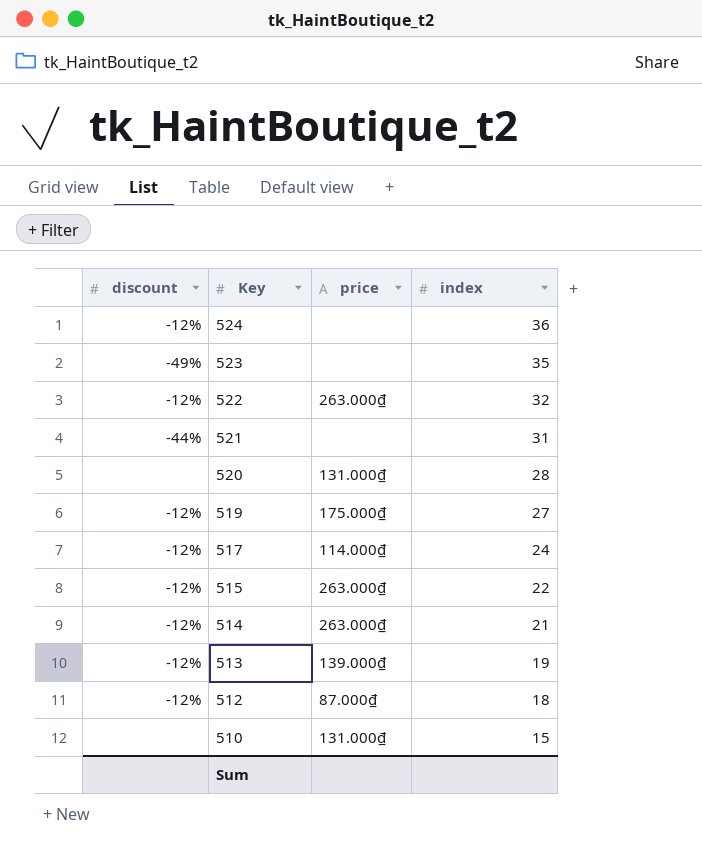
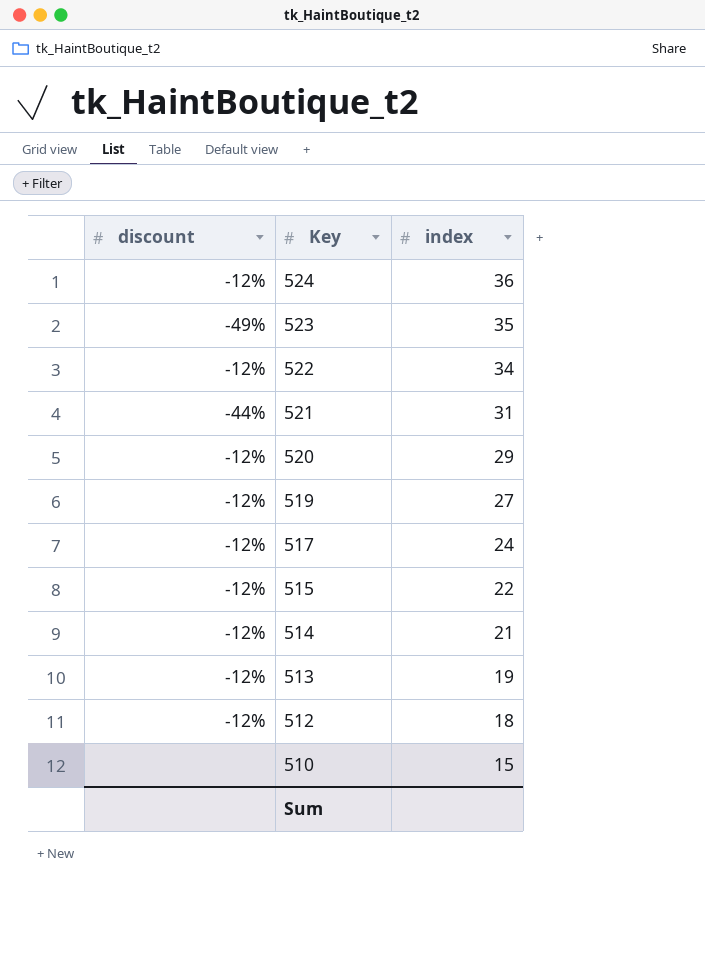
column price | position: 3 -> none
522 | index: 32 -> 34
520 | discount: none -> -12%
520 | index: 28 -> 29

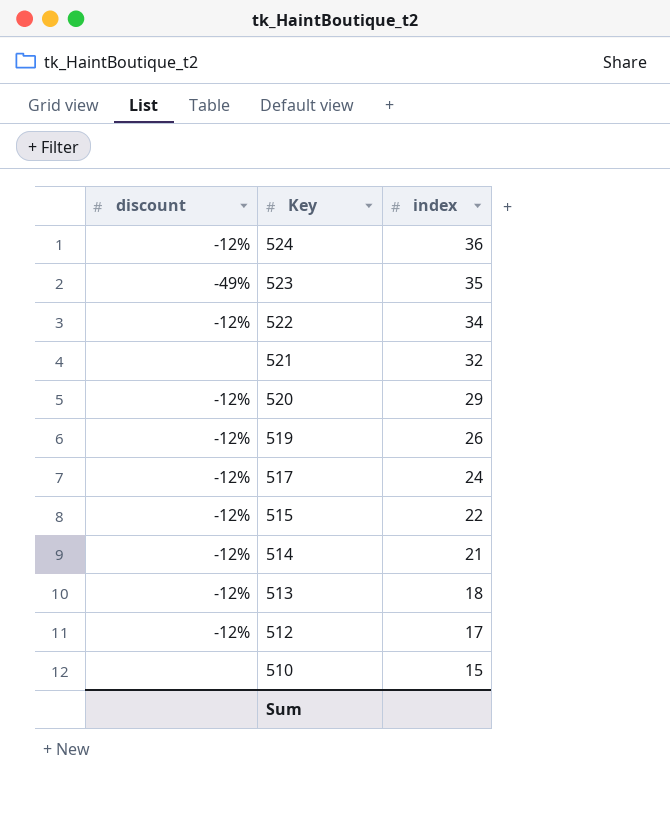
521 | discount: -44% -> none
521 | index: 31 -> 32
519 | index: 27 -> 26
513 | index: 19 -> 18
512 | index: 18 -> 17

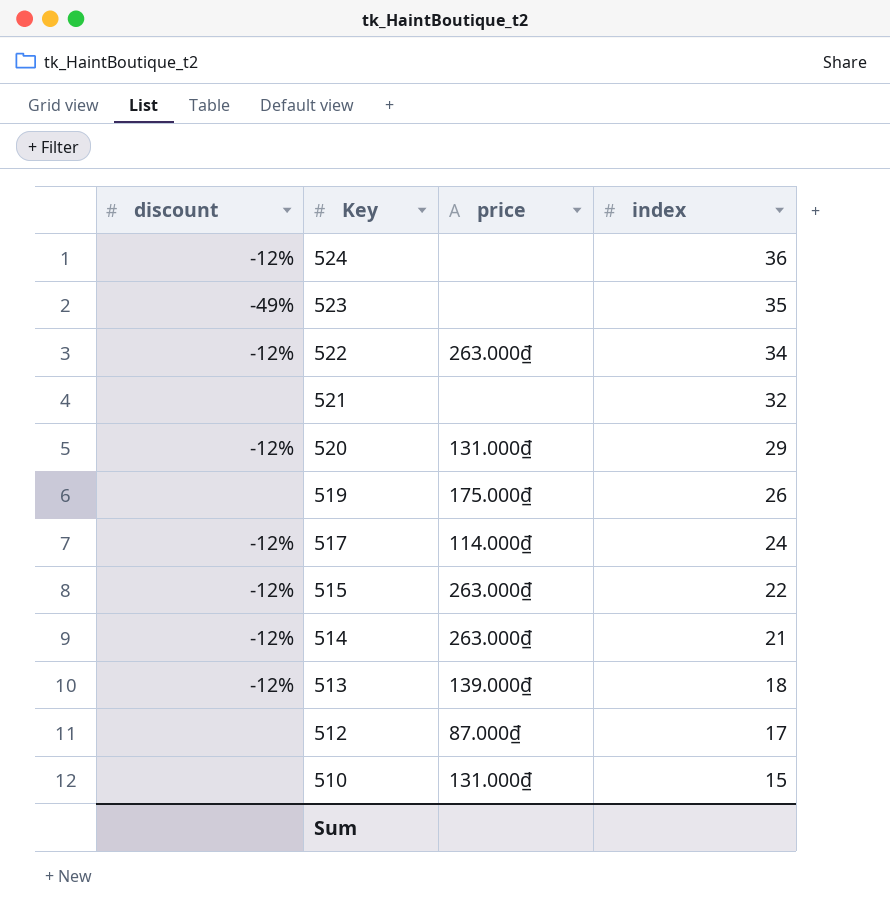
column price | position: none -> 3
519 | discount: -12% -> none
512 | discount: -12% -> none

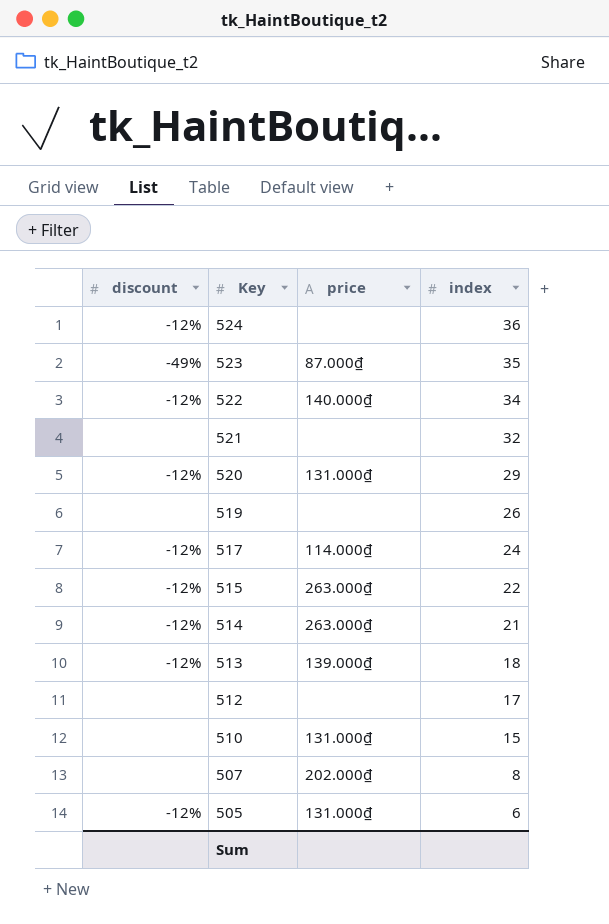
523 | price: none -> 87.000₫
522 | price: 263.000₫ -> 140.000₫
519 | price: 175.000₫ -> none
512 | price: 87.000₫ -> none
row 507: none -> none | 202.000₫ | 8
row 505: none -> -12% | 131.000₫ | 6

